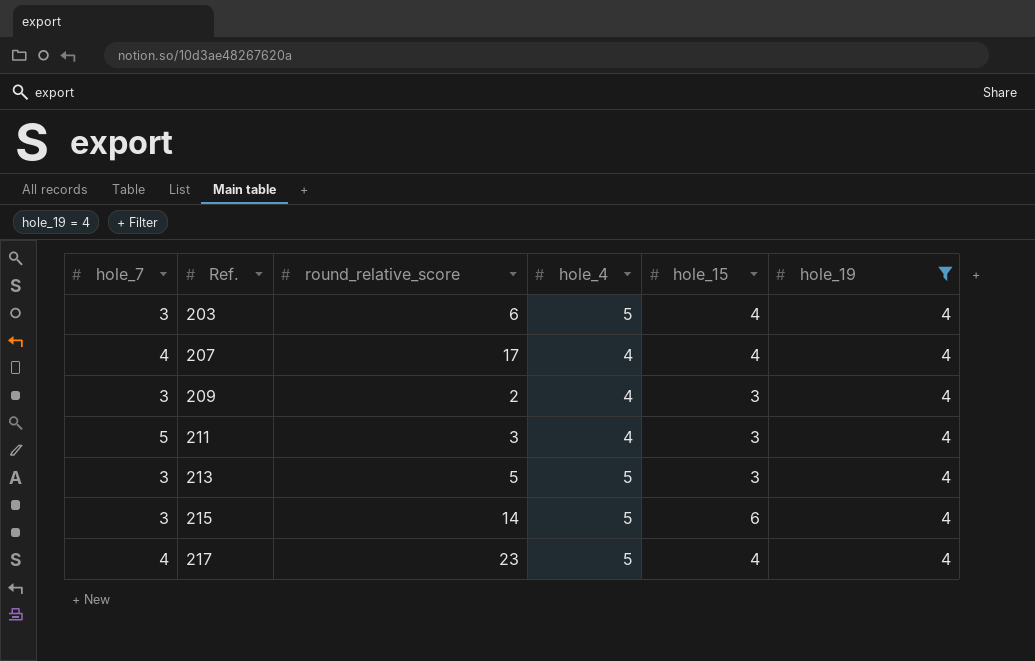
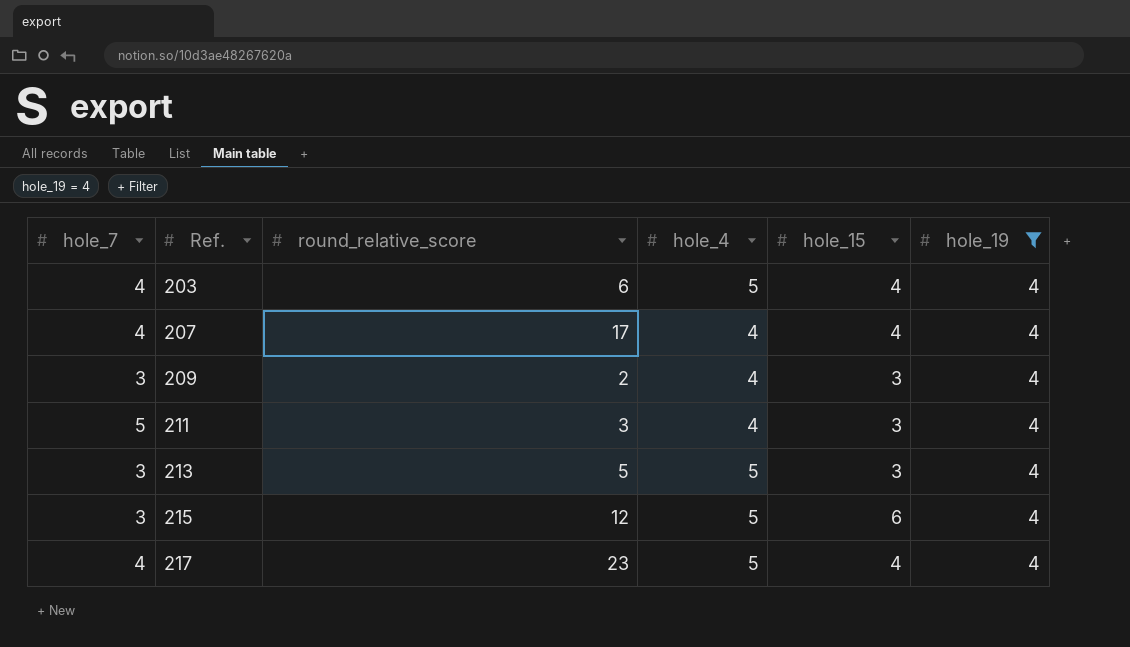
203 | hole_7: 3 -> 4
215 | round_relative_score: 14 -> 12

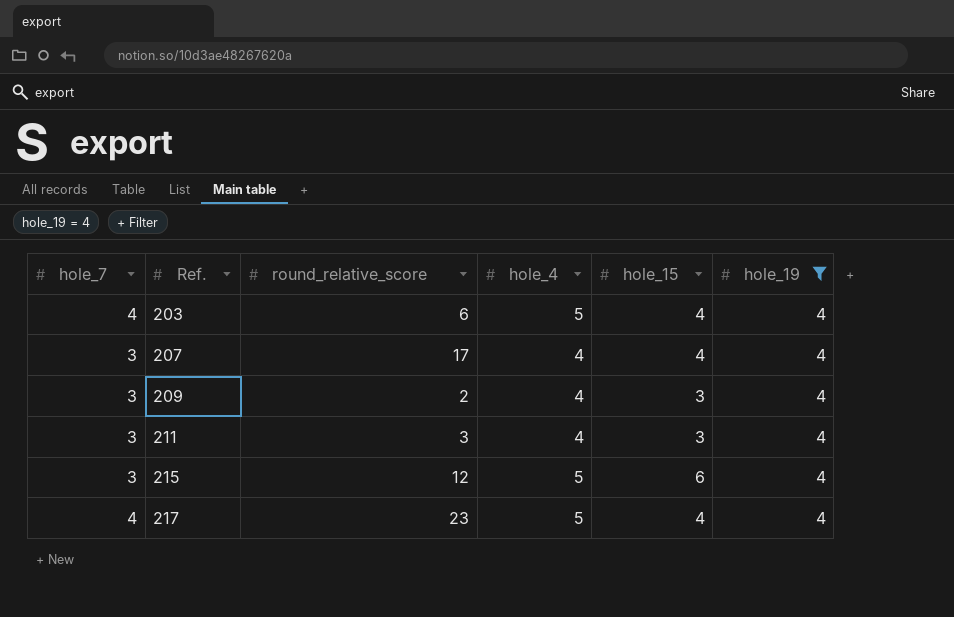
row 213: 3 | 5 | 5 | 3 | 4 -> none
207 | hole_7: 4 -> 3
211 | hole_7: 5 -> 3

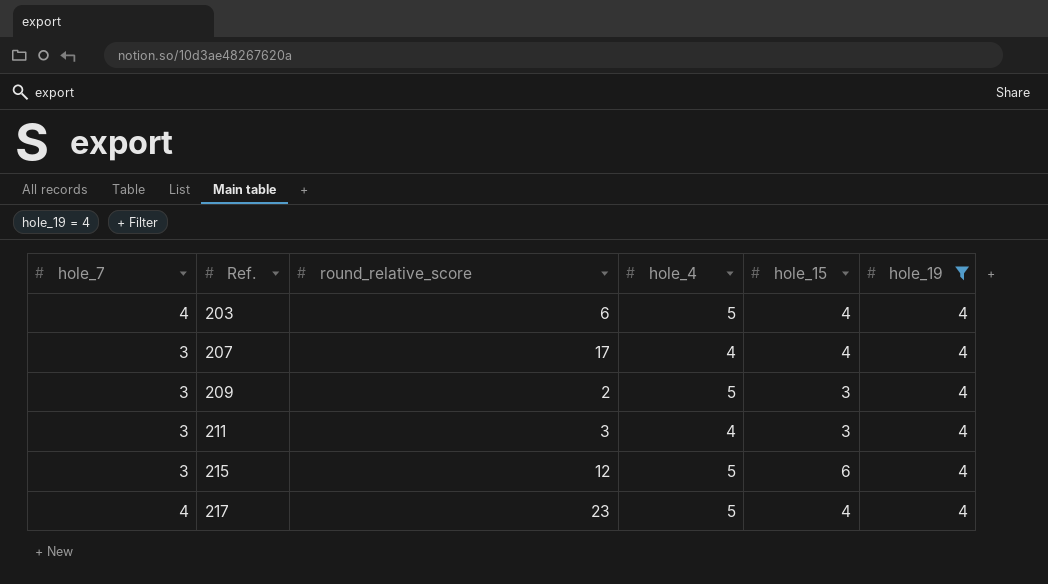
209 | hole_4: 4 -> 5

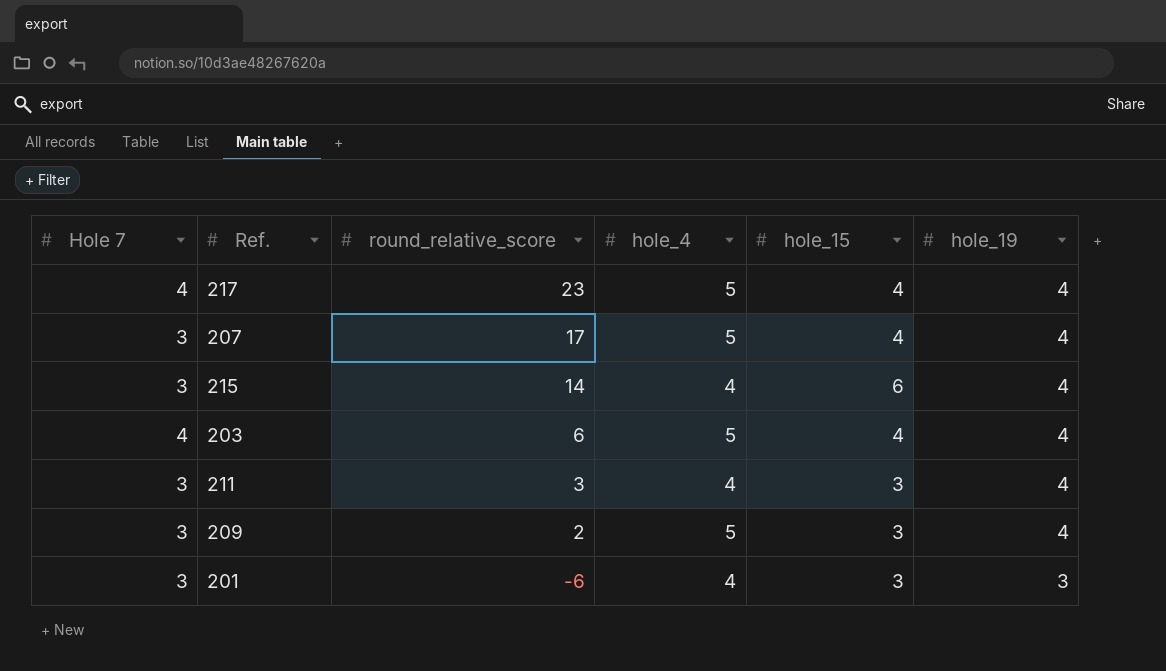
filter: hole_19 = 4 -> none
row order: Ref. ascending -> round_relative_score descending
column name: hole_7 -> Hole 7
207 | hole_4: 4 -> 5
215 | round_relative_score: 12 -> 14
215 | hole_4: 5 -> 4

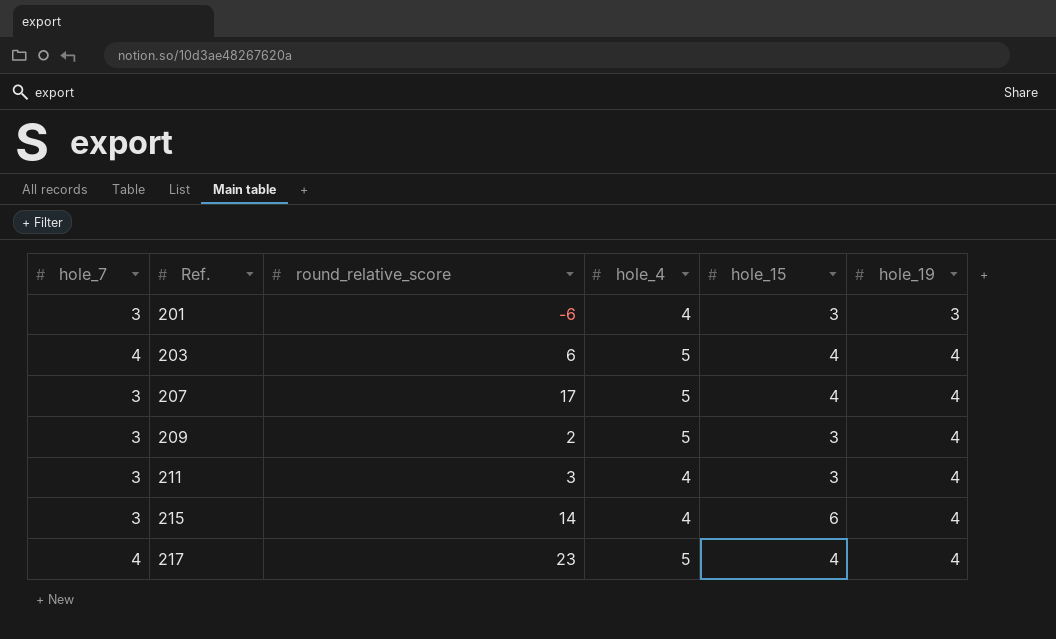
row order: round_relative_score descending -> Ref. ascending
column name: Hole 7 -> hole_7

